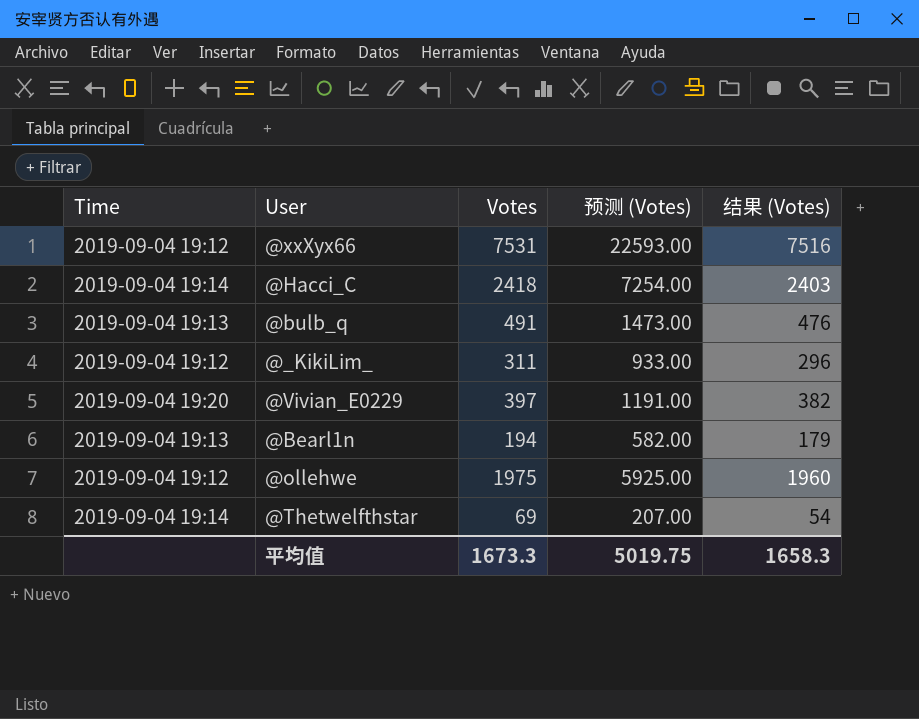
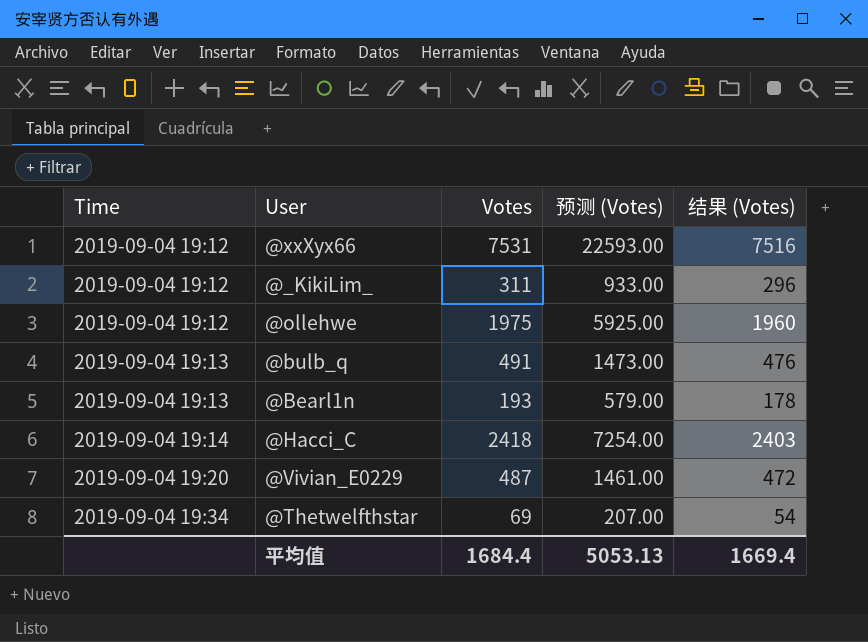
row order: none -> Time ascending
@Bearl1n | Votes: 194 -> 193
@Bearl1n | 预测 (Votes): 582.00 -> 579.00
@Bearl1n | 结果 (Votes): 179 -> 178
@Vivian_E0229 | Votes: 397 -> 487
@Vivian_E0229 | 预测 (Votes): 1191.00 -> 1461.00
@Vivian_E0229 | 结果 (Votes): 382 -> 472
@Thetwelfthstar | Time: 2019-09-04 19:14 -> 2019-09-04 19:34
平均值 | Votes: 1673.3 -> 1684.4
平均值 | 预测 (Votes): 5019.75 -> 5053.13
平均值 | 结果 (Votes): 1658.3 -> 1669.4

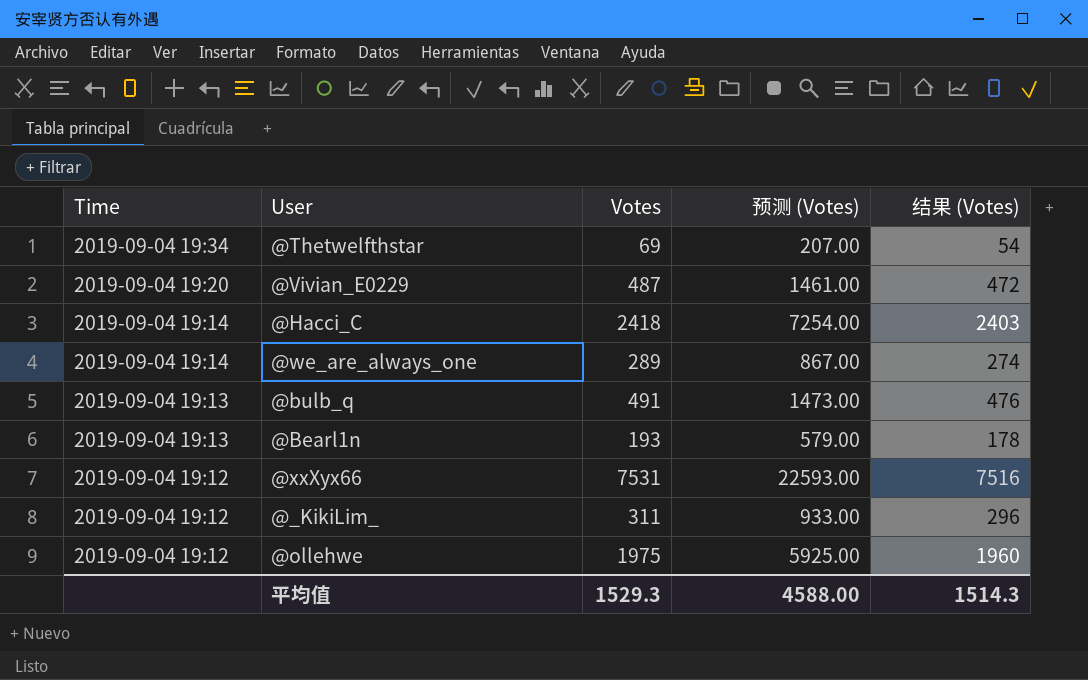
row order: Time ascending -> Time descending
row @we_are_always_one: none -> 2019-09-04 19:14 | 289 | 867.00 | 274
平均值 | Votes: 1684.4 -> 1529.3
平均值 | 预测 (Votes): 5053.13 -> 4588.00
平均值 | 结果 (Votes): 1669.4 -> 1514.3

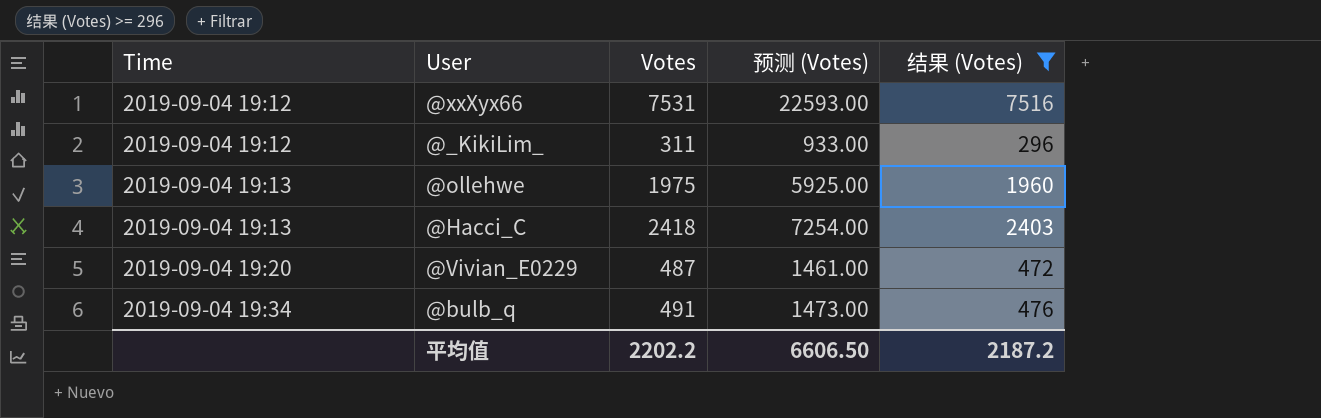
filter: none -> 结果 (Votes) >= 296
row order: Time descending -> Time ascending
@ollehwe | Time: 2019-09-04 19:12 -> 2019-09-04 19:13
@Hacci_C | Time: 2019-09-04 19:14 -> 2019-09-04 19:13
@bulb_q | Time: 2019-09-04 19:13 -> 2019-09-04 19:34
平均值 | Votes: 1529.3 -> 2202.2
平均值 | 预测 (Votes): 4588.00 -> 6606.50
平均值 | 结果 (Votes): 1514.3 -> 2187.2

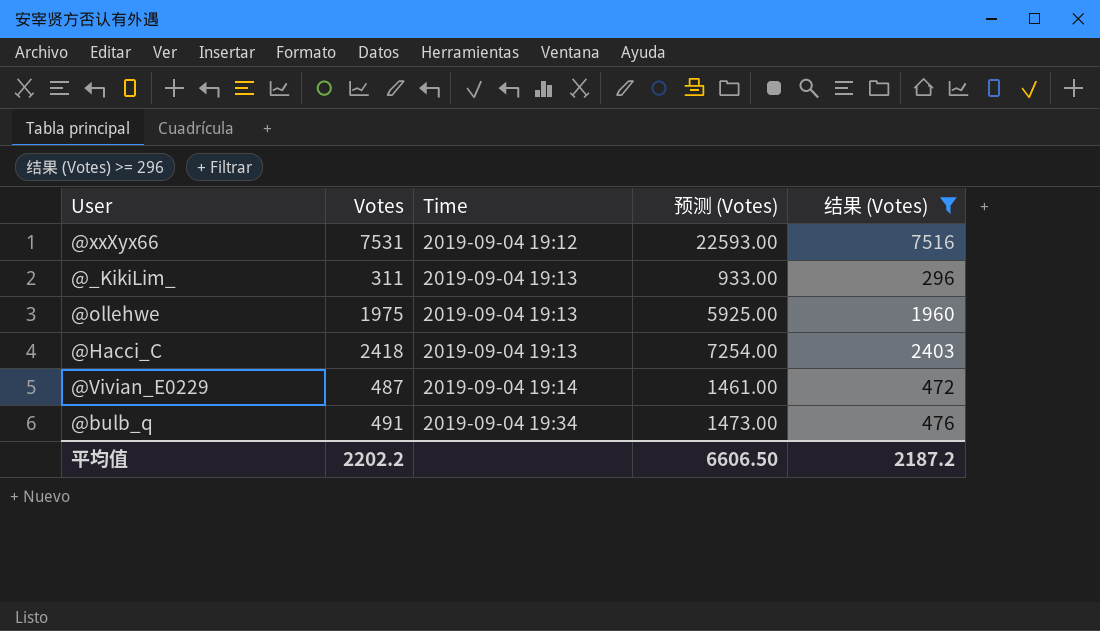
column Time | position: 1 -> 3
@_KikiLim_ | Time: 2019-09-04 19:12 -> 2019-09-04 19:13
@Vivian_E0229 | Time: 2019-09-04 19:20 -> 2019-09-04 19:14

